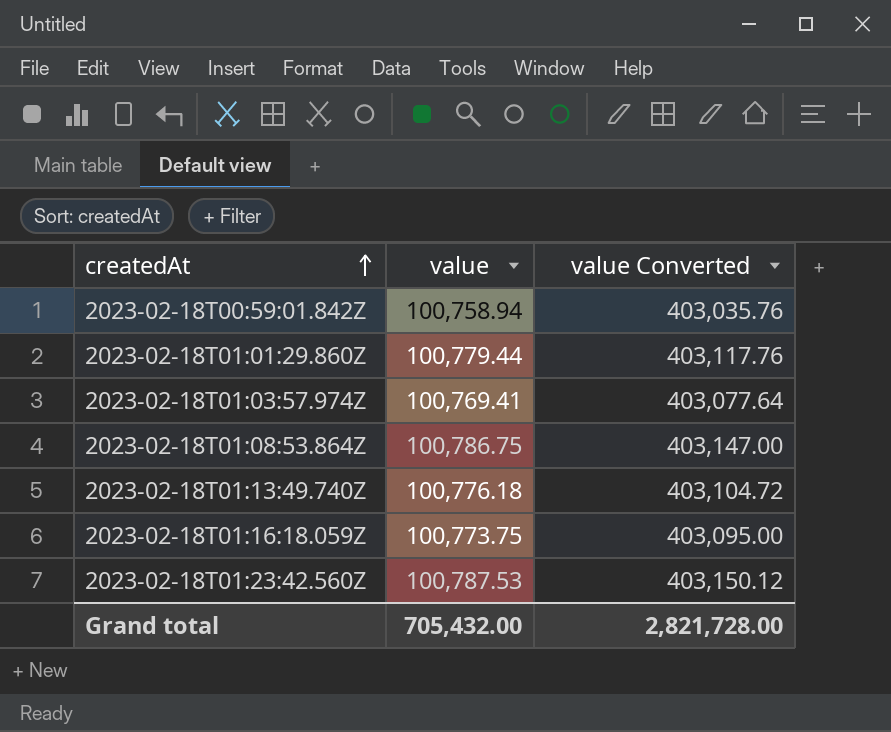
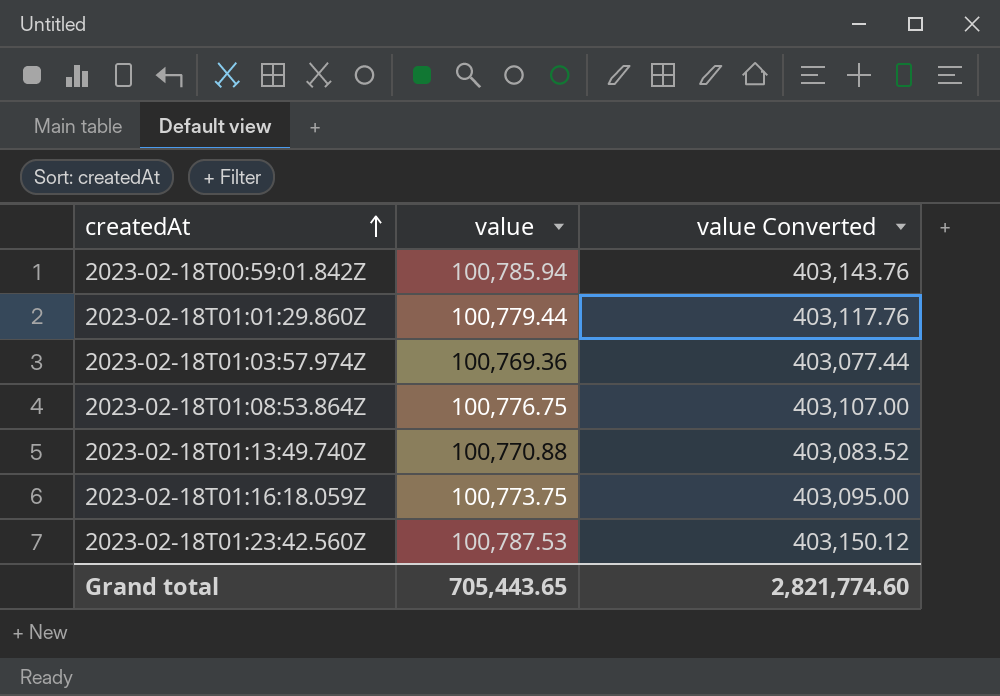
2023-02-18T00:59:01.842Z | value: 100,758.94 -> 100,785.94
2023-02-18T00:59:01.842Z | value Converted: 403,035.76 -> 403,143.76
2023-02-18T01:03:57.974Z | value: 100,769.41 -> 100,769.36
2023-02-18T01:03:57.974Z | value Converted: 403,077.64 -> 403,077.44
2023-02-18T01:08:53.864Z | value: 100,786.75 -> 100,776.75
2023-02-18T01:08:53.864Z | value Converted: 403,147.00 -> 403,107.00
2023-02-18T01:13:49.740Z | value: 100,776.18 -> 100,770.88
2023-02-18T01:13:49.740Z | value Converted: 403,104.72 -> 403,083.52
Grand total | value: 705,432.00 -> 705,443.65
Grand total | value Converted: 2,821,728.00 -> 2,821,774.60

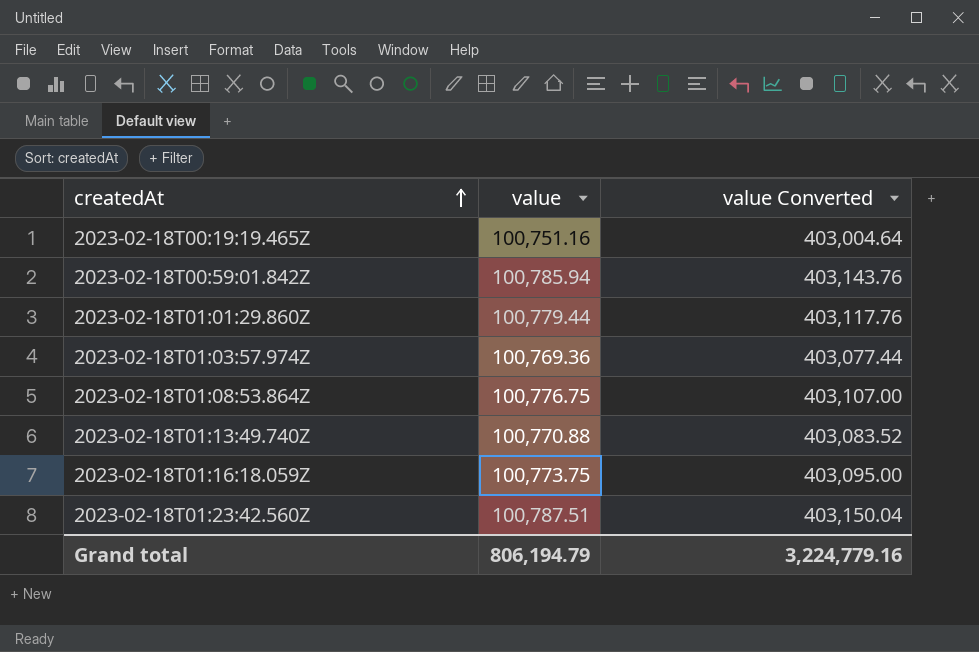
row 2023-02-18T00:19:19.465Z: none -> 100,751.16 | 403,004.64
2023-02-18T01:23:42.560Z | value: 100,787.53 -> 100,787.51
2023-02-18T01:23:42.560Z | value Converted: 403,150.12 -> 403,150.04
Grand total | value: 705,443.65 -> 806,194.79
Grand total | value Converted: 2,821,774.60 -> 3,224,779.16

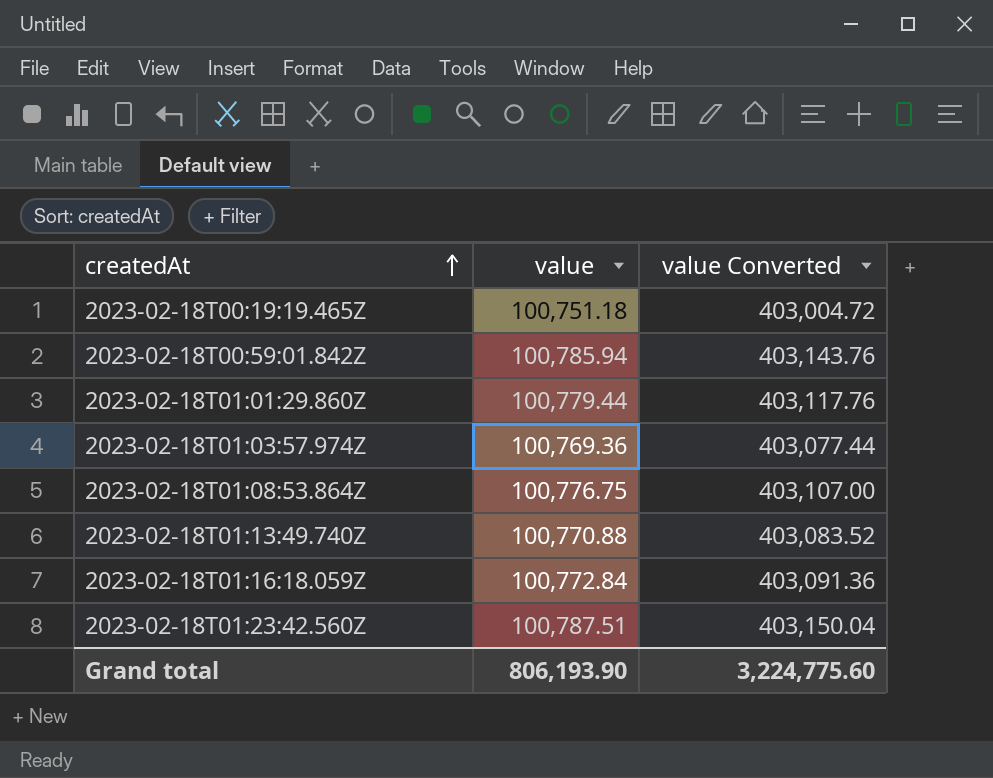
2023-02-18T00:19:19.465Z | value: 100,751.16 -> 100,751.18
2023-02-18T00:19:19.465Z | value Converted: 403,004.64 -> 403,004.72
2023-02-18T01:16:18.059Z | value: 100,773.75 -> 100,772.84
2023-02-18T01:16:18.059Z | value Converted: 403,095.00 -> 403,091.36
Grand total | value: 806,194.79 -> 806,193.90
Grand total | value Converted: 3,224,779.16 -> 3,224,775.60

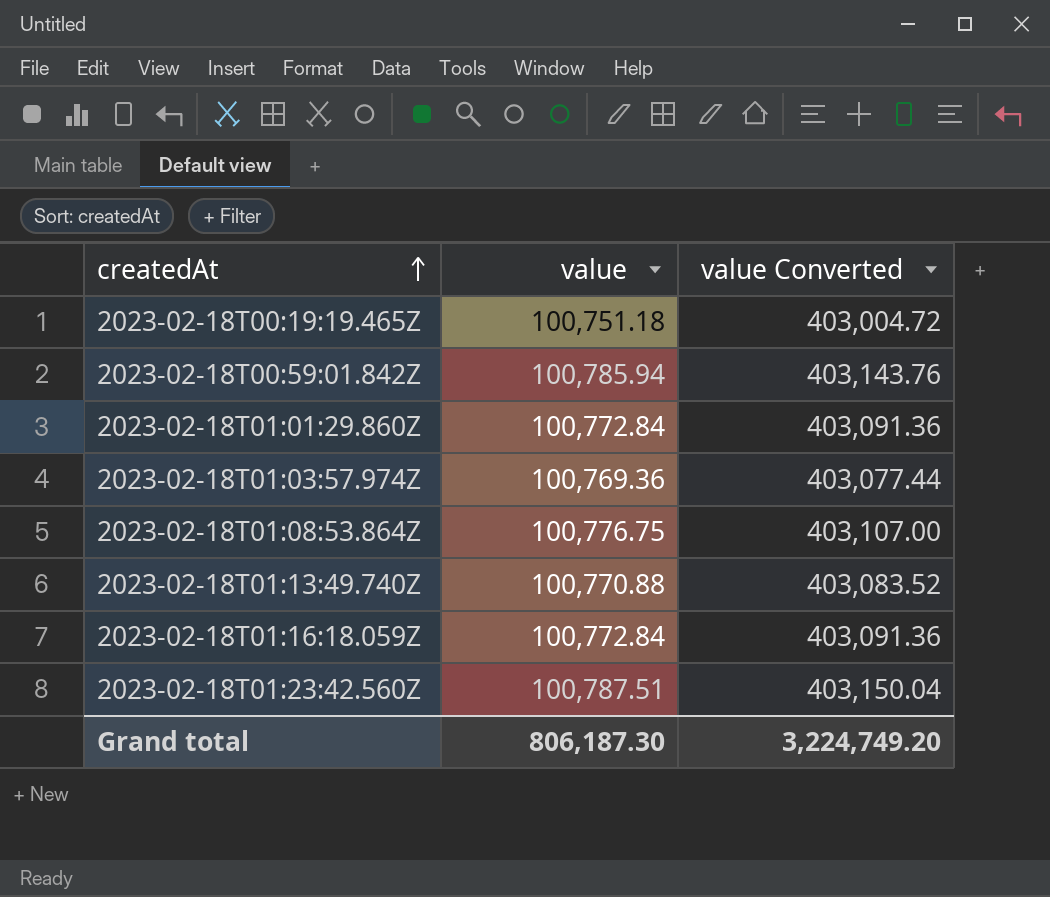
2023-02-18T01:01:29.860Z | value: 100,779.44 -> 100,772.84
2023-02-18T01:01:29.860Z | value Converted: 403,117.76 -> 403,091.36
Grand total | value: 806,193.90 -> 806,187.30
Grand total | value Converted: 3,224,775.60 -> 3,224,749.20

